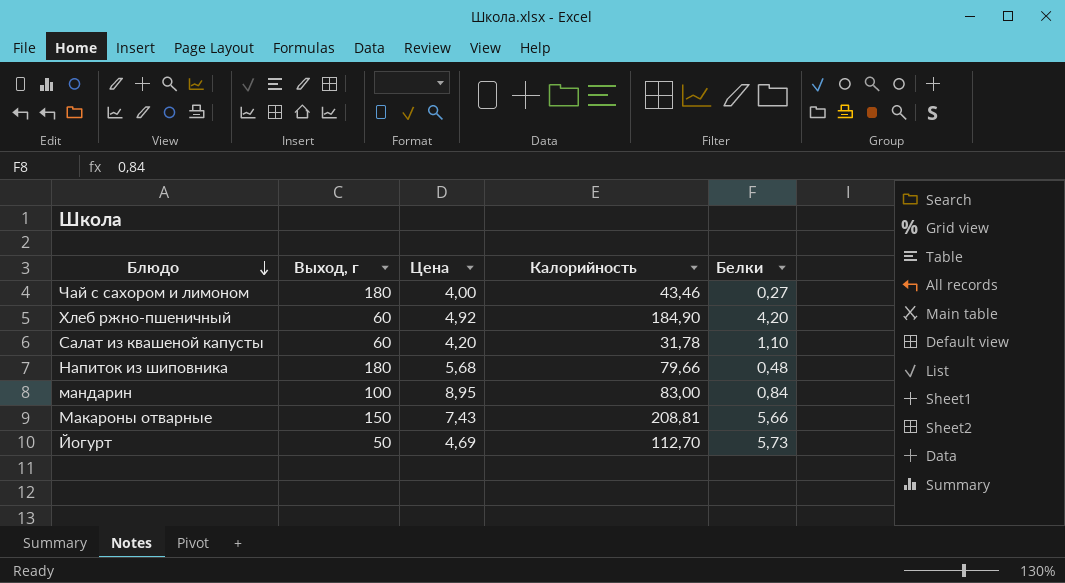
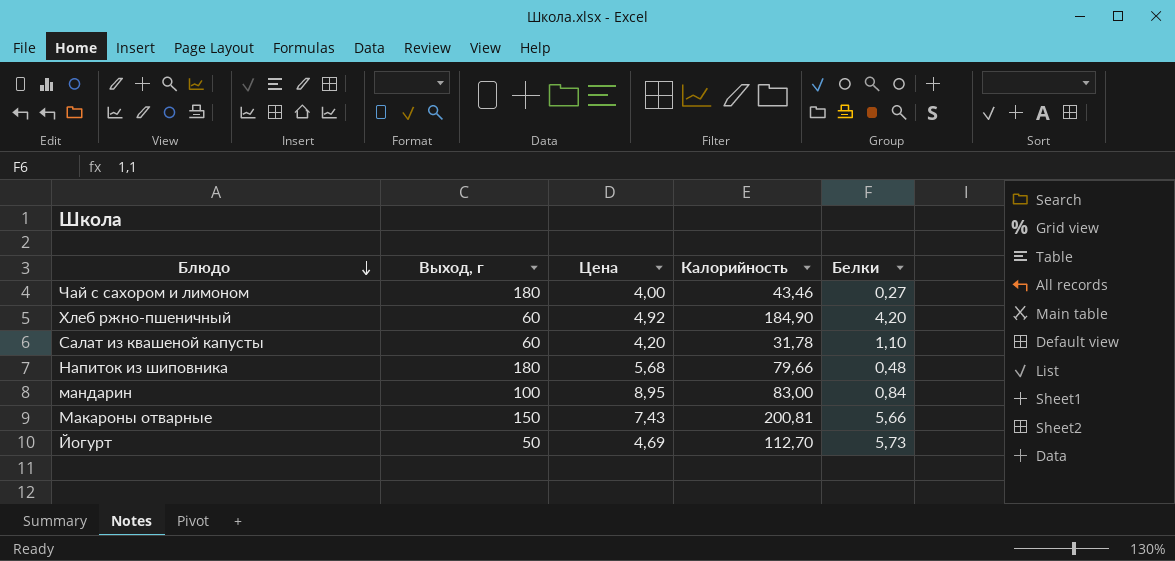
Макароны отварные | Калорийность: 208,81 -> 200,81

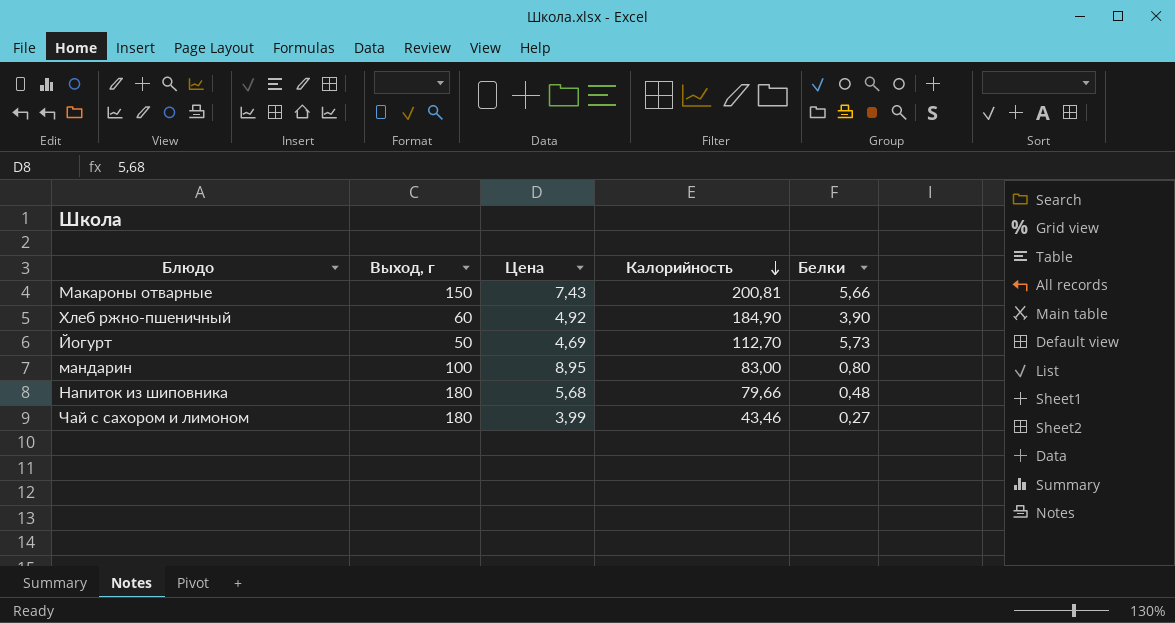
row order: Блюдо descending -> Калорийность descending
row Салат из квашеной капусты: 60 | 4,20 | 31,78 | 1,10 -> none
Хлеб ржно-пшеничный | Белки: 4,20 -> 3,90
мандарин | Белки: 0,84 -> 0,80
Чай с сахором и лимоном | Цена: 4,00 -> 3,99

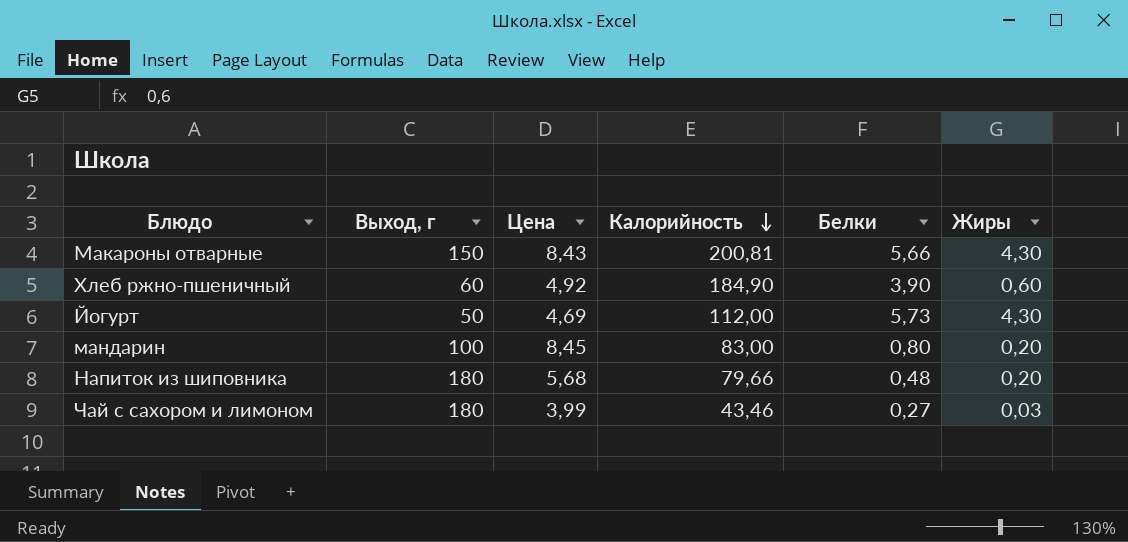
column Жиры | position: none -> 6
Макароны отварные | Цена: 7,43 -> 8,43
Йогурт | Калорийность: 112,70 -> 112,00
мандарин | Цена: 8,95 -> 8,45

